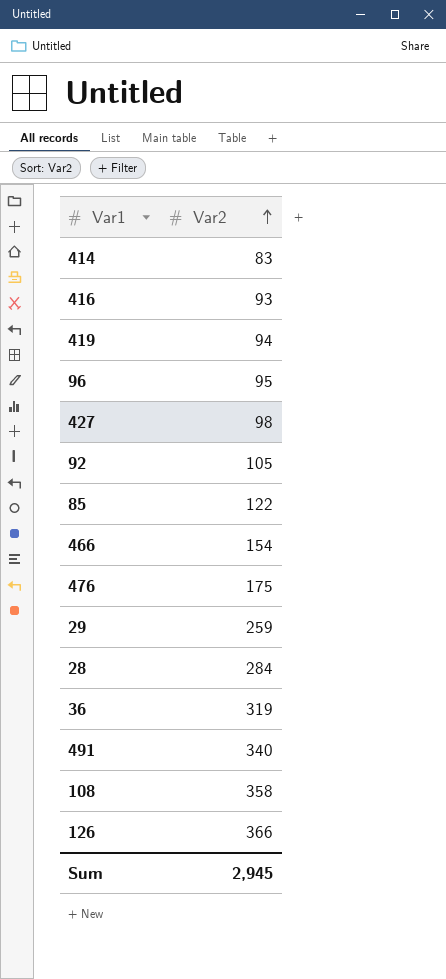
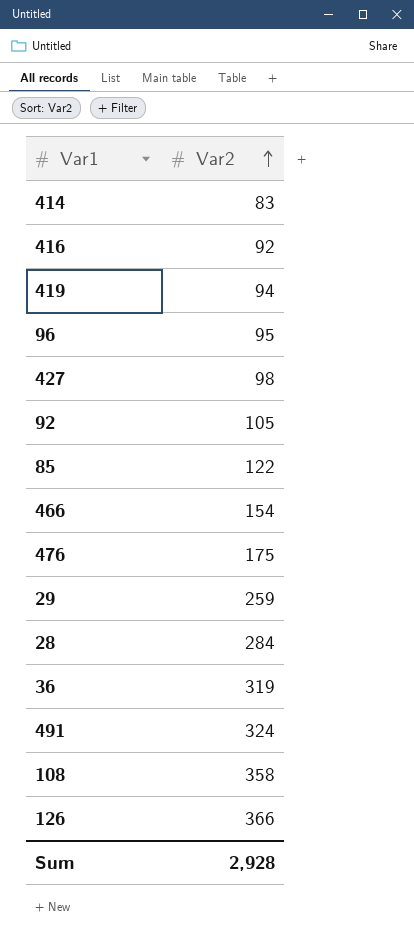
416 | Var2: 93 -> 92
491 | Var2: 340 -> 324
Sum | Var2: 2,945 -> 2,928

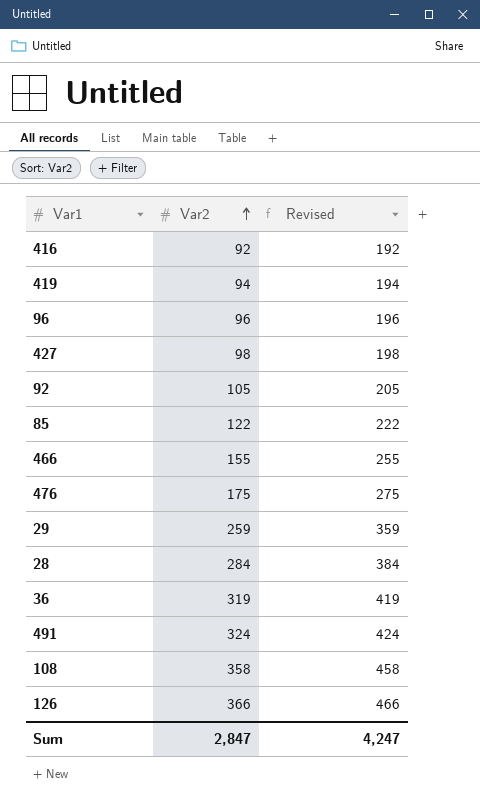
column Revised | formula: none -> [Var2] + 100
row 414: 83 -> none
96 | Var2: 95 -> 96
466 | Var2: 154 -> 155
Sum | Var2: 2,928 -> 2,847

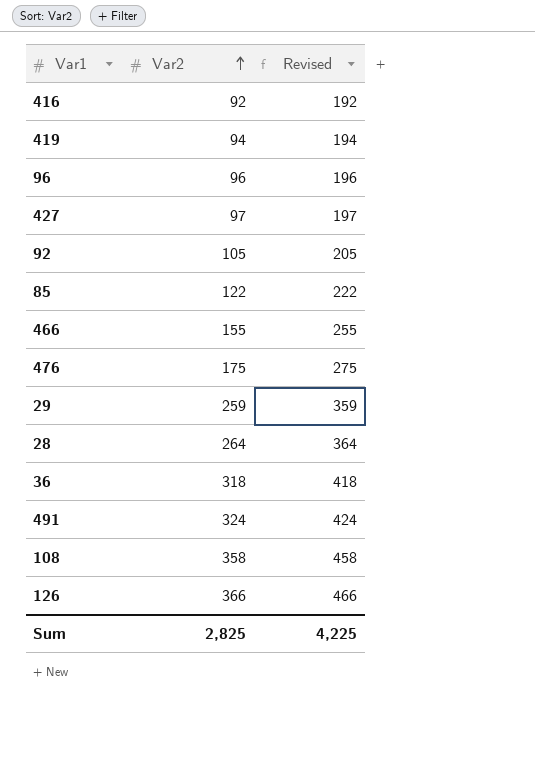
427 | Var2: 98 -> 97
427 | Revised: 198 -> 197
28 | Var2: 284 -> 264
28 | Revised: 384 -> 364
36 | Var2: 319 -> 318
36 | Revised: 419 -> 418
Sum | Var2: 2,847 -> 2,825
Sum | Revised: 4,247 -> 4,225

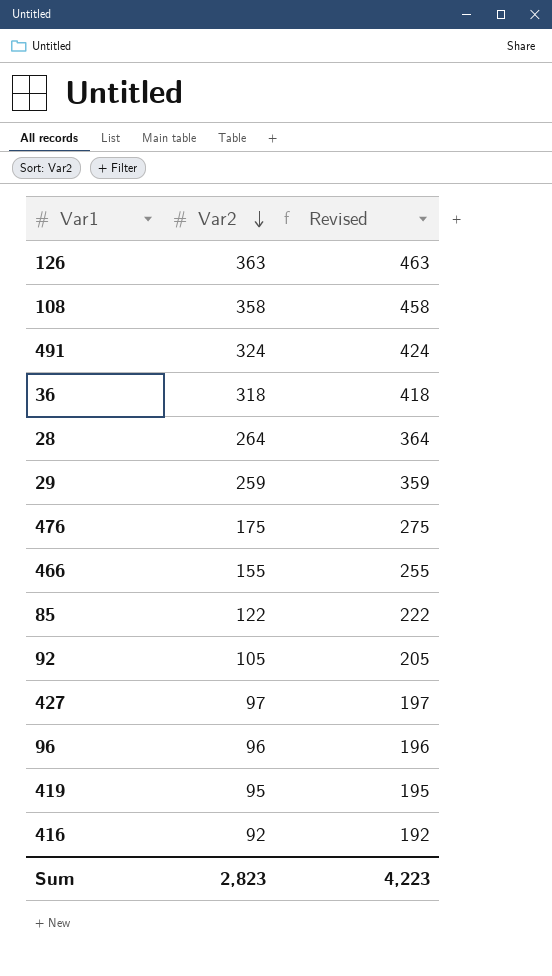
row order: Var2 ascending -> Var2 descending
126 | Var2: 366 -> 363
126 | Revised: 466 -> 463
419 | Var2: 94 -> 95
419 | Revised: 194 -> 195
Sum | Var2: 2,825 -> 2,823
Sum | Revised: 4,225 -> 4,223

